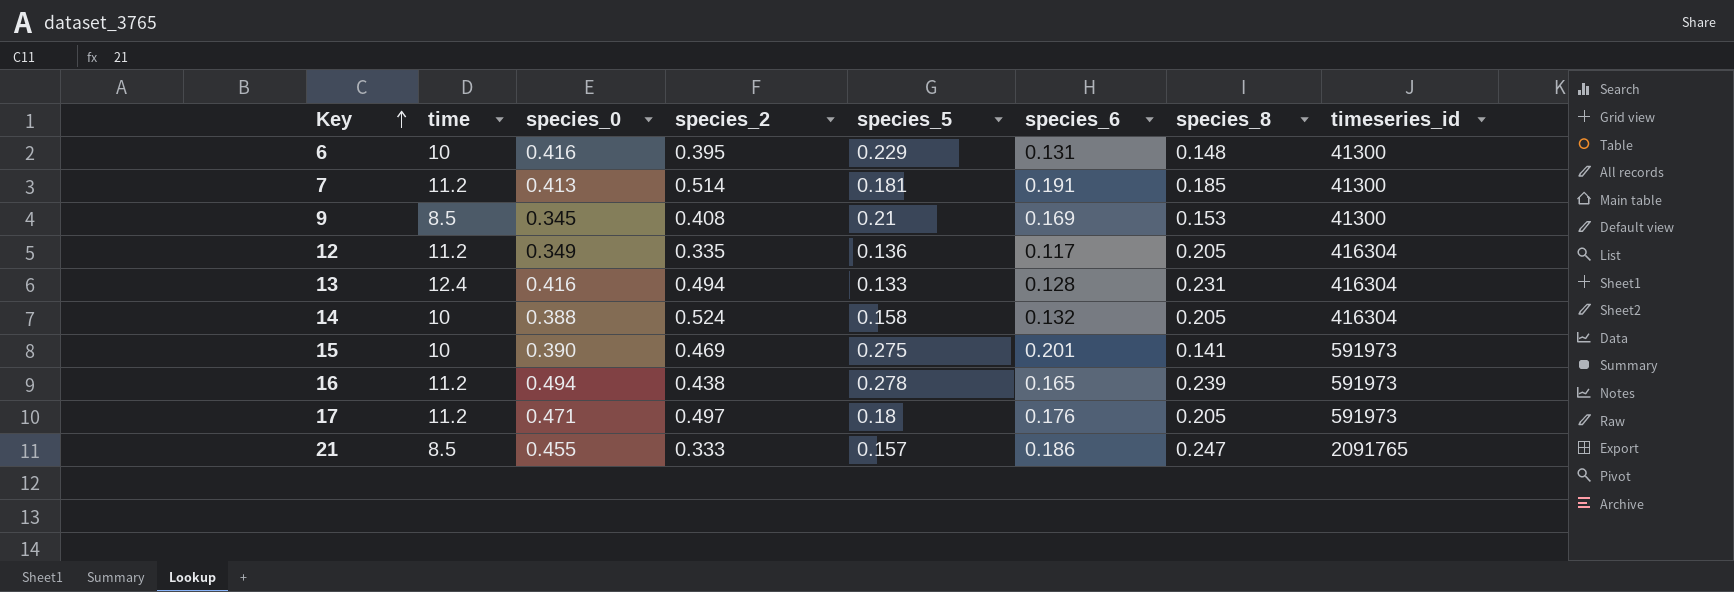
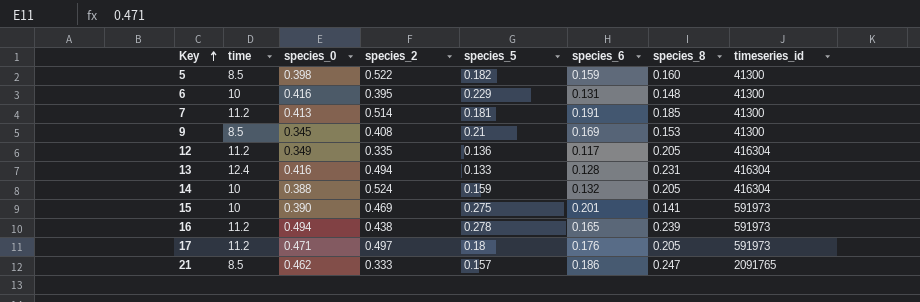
row 5: none -> 8.5 | 0.398 | 0.522 | 0.182 | 0.159 | 0.160 | 41300
14 | species_5: 0.158 -> 0.159
21 | species_0: 0.455 -> 0.462

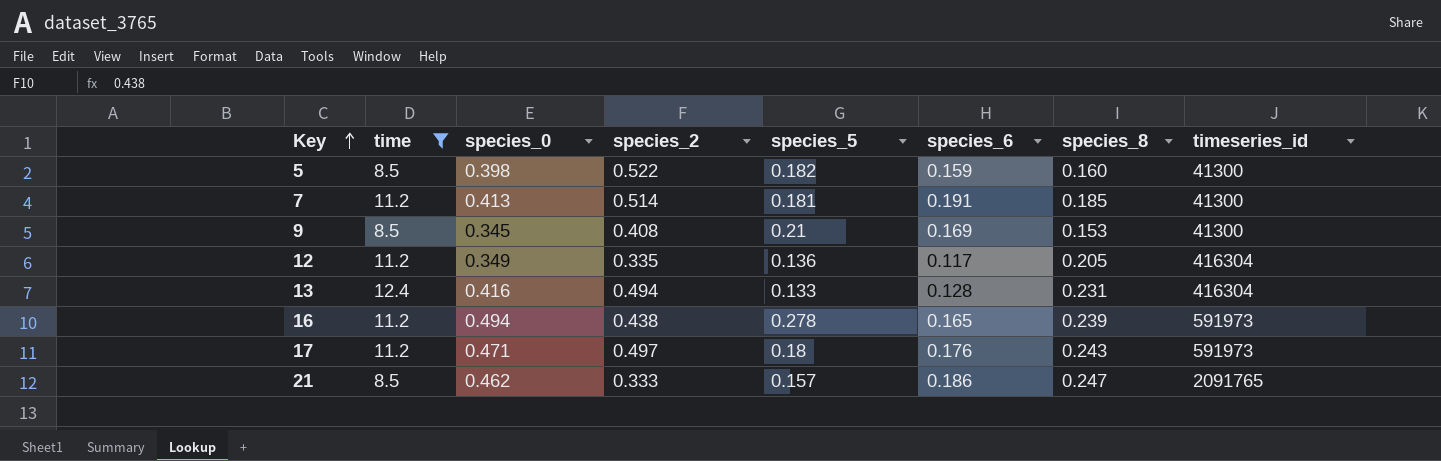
filter: none -> time != 10
17 | species_8: 0.205 -> 0.243

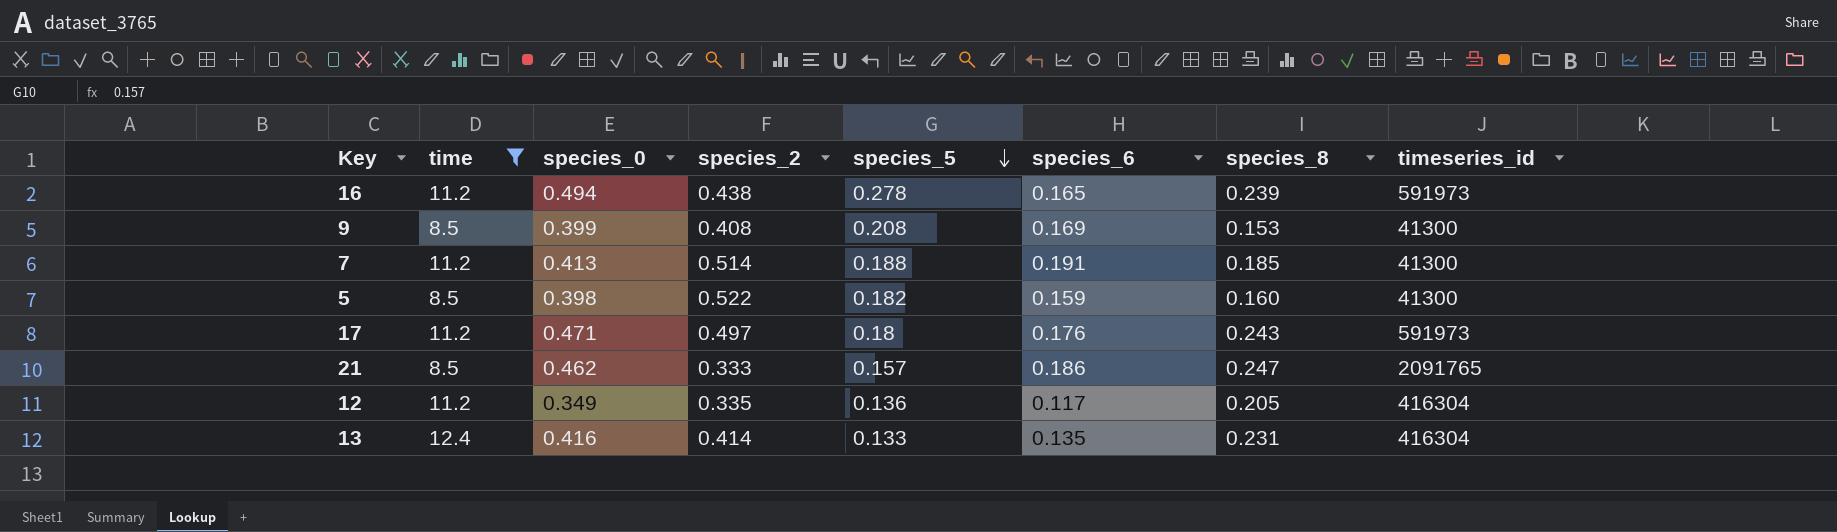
row order: Key ascending -> species_5 descending
9 | species_0: 0.345 -> 0.399
9 | species_5: 0.21 -> 0.208
7 | species_5: 0.181 -> 0.188
13 | species_2: 0.494 -> 0.414
13 | species_6: 0.128 -> 0.135

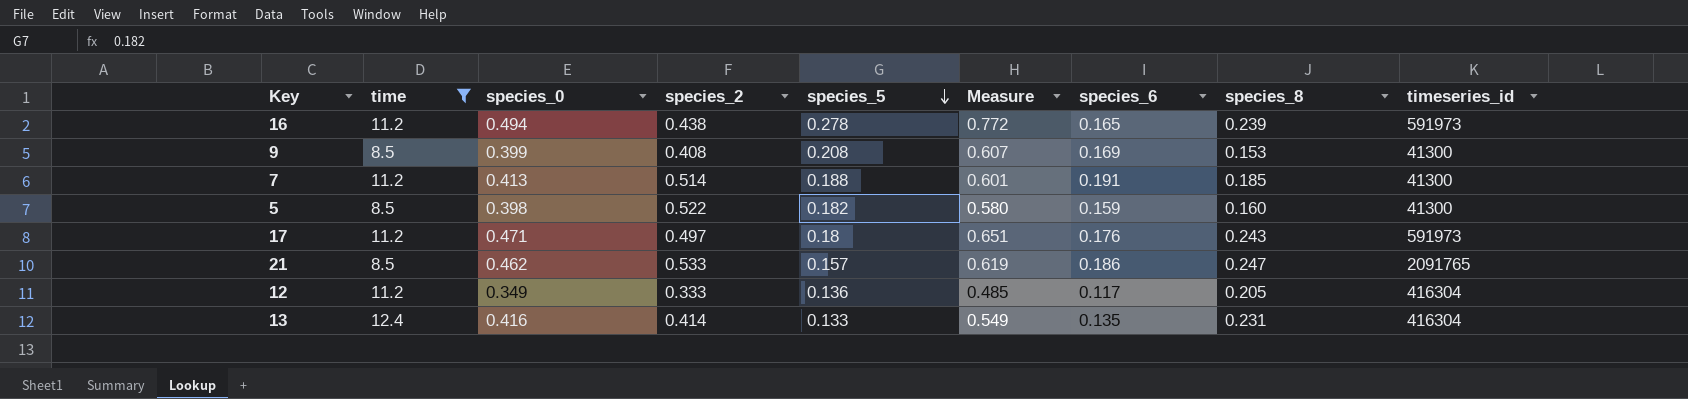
column Measure | formula: none -> [species_0] + [species_5]
21 | species_2: 0.333 -> 0.533
12 | species_2: 0.335 -> 0.333

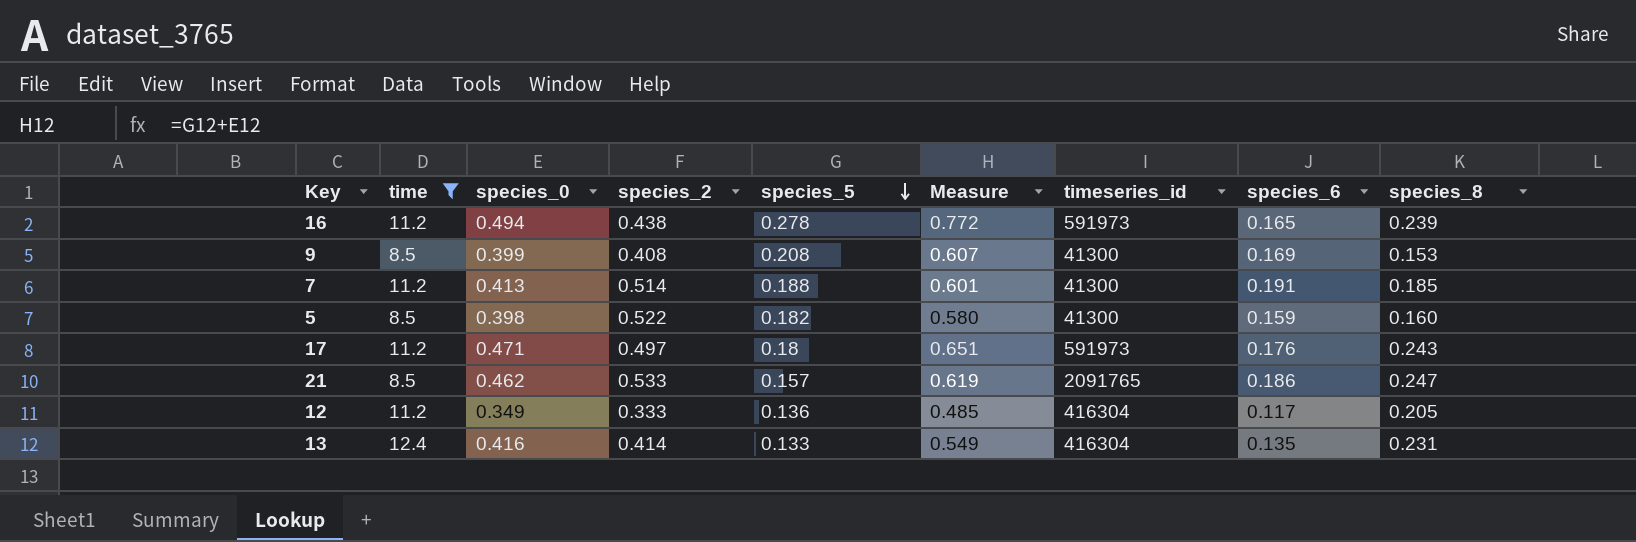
column timeseries_id | position: 9 -> 7

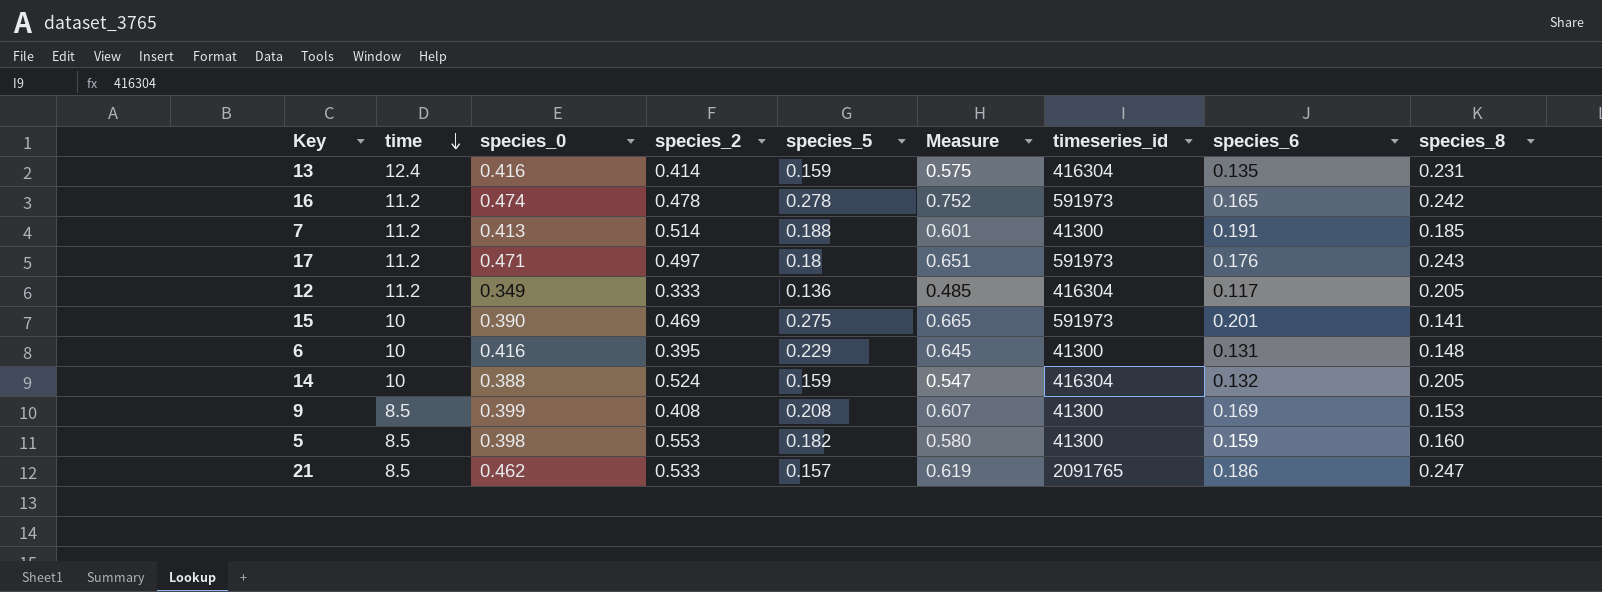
filter: time != 10 -> none
row order: species_5 descending -> time descending
13 | species_5: 0.133 -> 0.159
13 | Measure: 0.549 -> 0.575
16 | species_0: 0.494 -> 0.474
16 | species_2: 0.438 -> 0.478
16 | Measure: 0.772 -> 0.752
16 | species_8: 0.239 -> 0.242
5 | species_2: 0.522 -> 0.553

